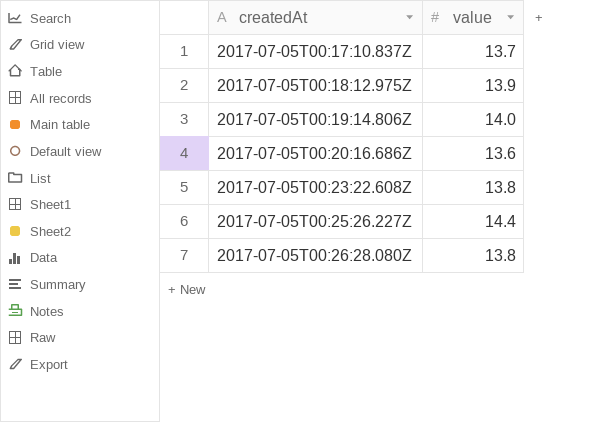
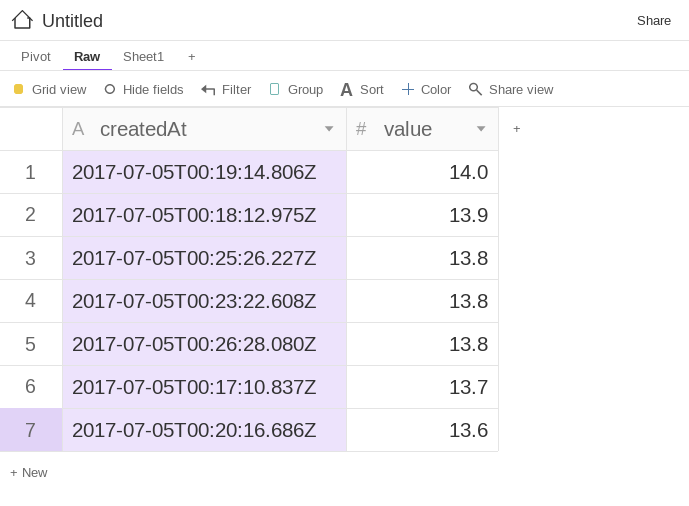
row order: createdAt ascending -> value descending
2017-07-05T00:25:26.227Z | value: 14.4 -> 13.8

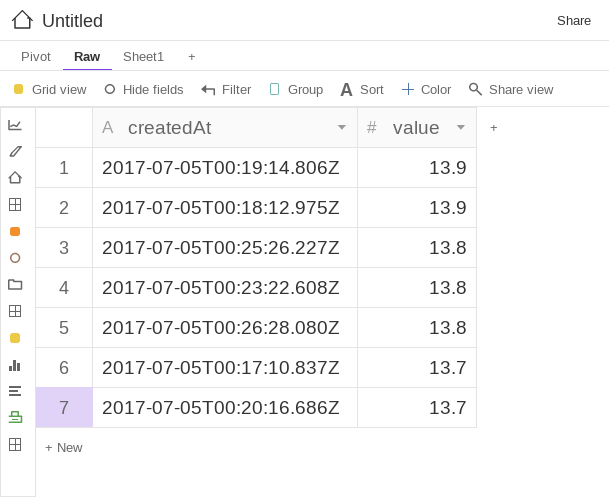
2017-07-05T00:19:14.806Z | value: 14.0 -> 13.9
2017-07-05T00:20:16.686Z | value: 13.6 -> 13.7

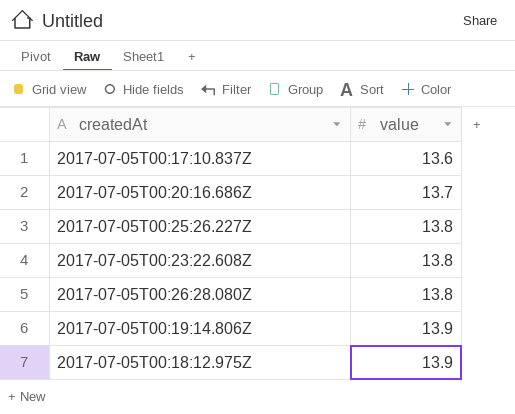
row order: value descending -> value ascending
2017-07-05T00:17:10.837Z | value: 13.7 -> 13.6

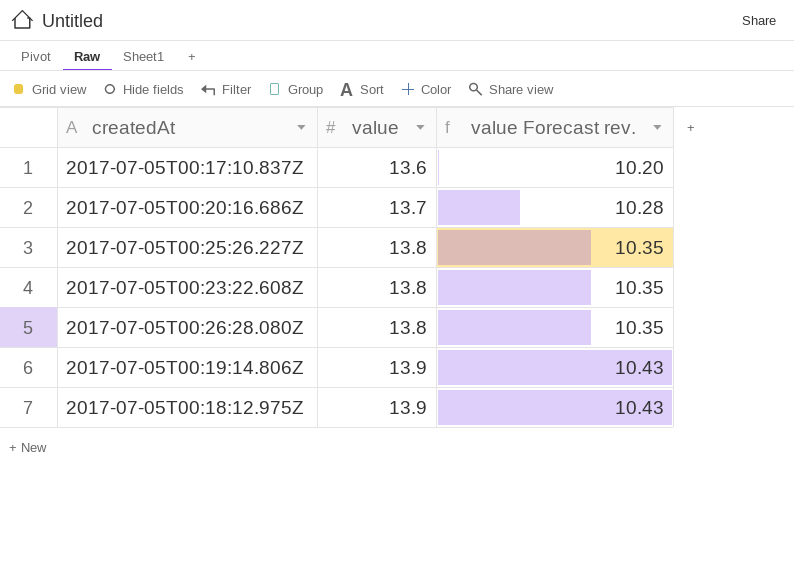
column value Forecast rev. | formula: none -> [value] * 0.75

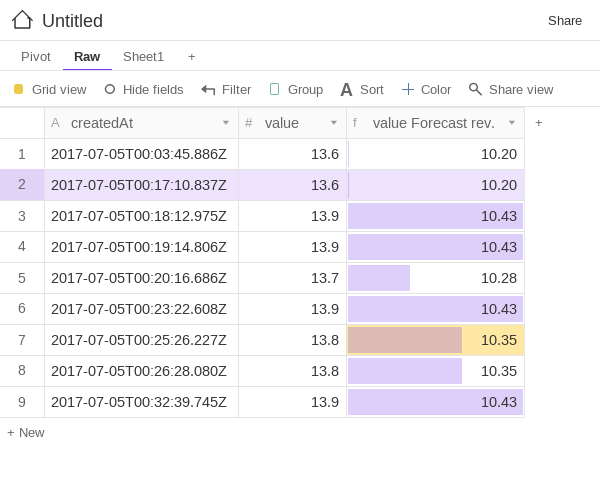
row order: value ascending -> createdAt ascending
row 2017-07-05T00:03:45.886Z: none -> 13.6 | 10.20
2017-07-05T00:23:22.608Z | value: 13.8 -> 13.9
2017-07-05T00:23:22.608Z | value Forecast rev.: 10.35 -> 10.43
row 2017-07-05T00:32:39.745Z: none -> 13.9 | 10.43

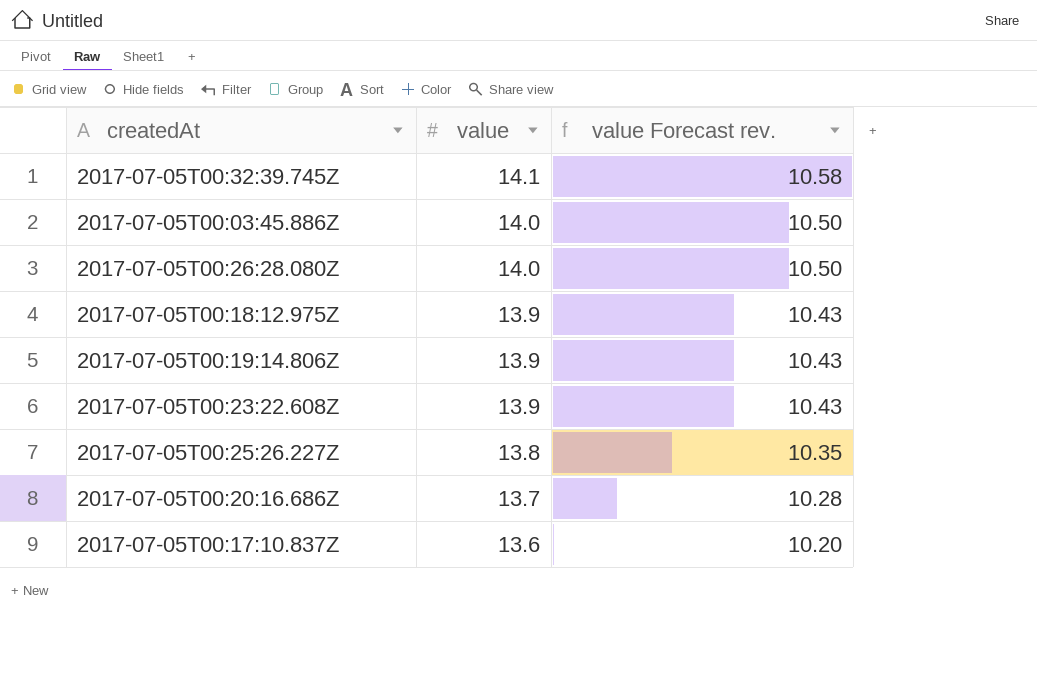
row order: createdAt ascending -> value descending
2017-07-05T00:32:39.745Z | value: 13.9 -> 14.1
2017-07-05T00:32:39.745Z | value Forecast rev.: 10.43 -> 10.58
2017-07-05T00:03:45.886Z | value: 13.6 -> 14.0
2017-07-05T00:03:45.886Z | value Forecast rev.: 10.20 -> 10.50
2017-07-05T00:26:28.080Z | value: 13.8 -> 14.0
2017-07-05T00:26:28.080Z | value Forecast rev.: 10.35 -> 10.50

